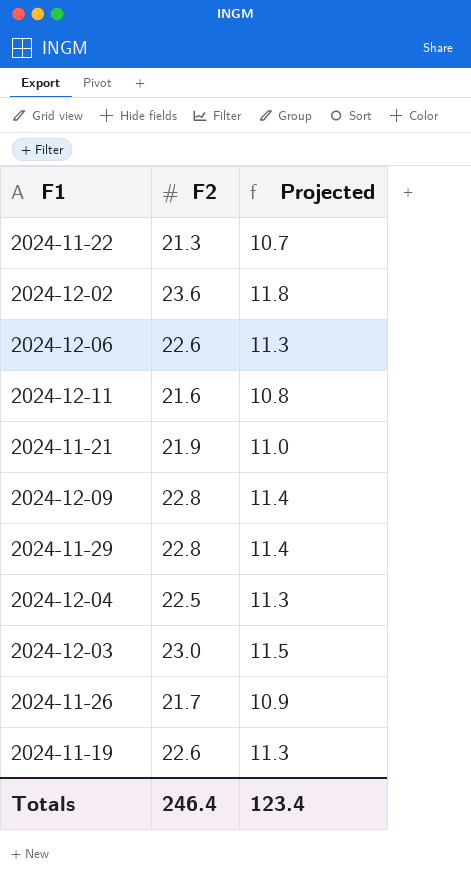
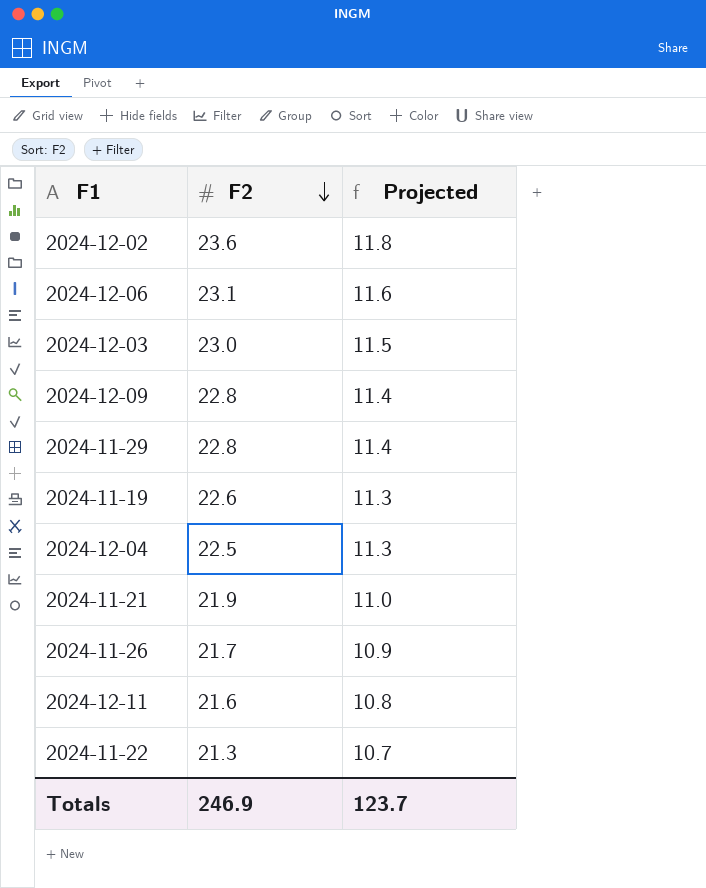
row order: none -> F2 descending
2024-12-06 | F2: 22.6 -> 23.1
2024-12-06 | Projected: 11.3 -> 11.6
Totals | F2: 246.4 -> 246.9
Totals | Projected: 123.4 -> 123.7

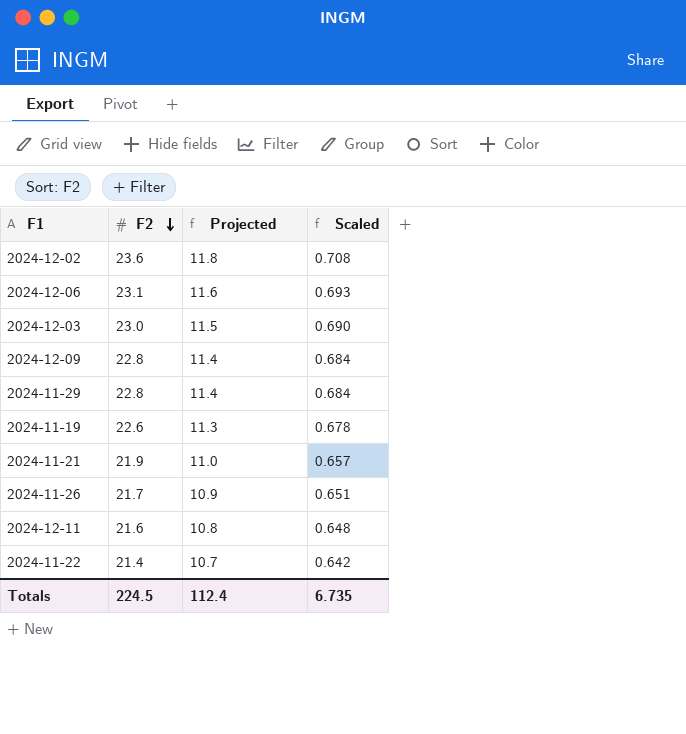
column Scaled | formula: none -> [F2] * 0.03
row 2024-12-04: 22.5 | 11.3 -> none
2024-11-22 | F2: 21.3 -> 21.4
Totals | F2: 246.9 -> 224.5
Totals | Projected: 123.7 -> 112.4

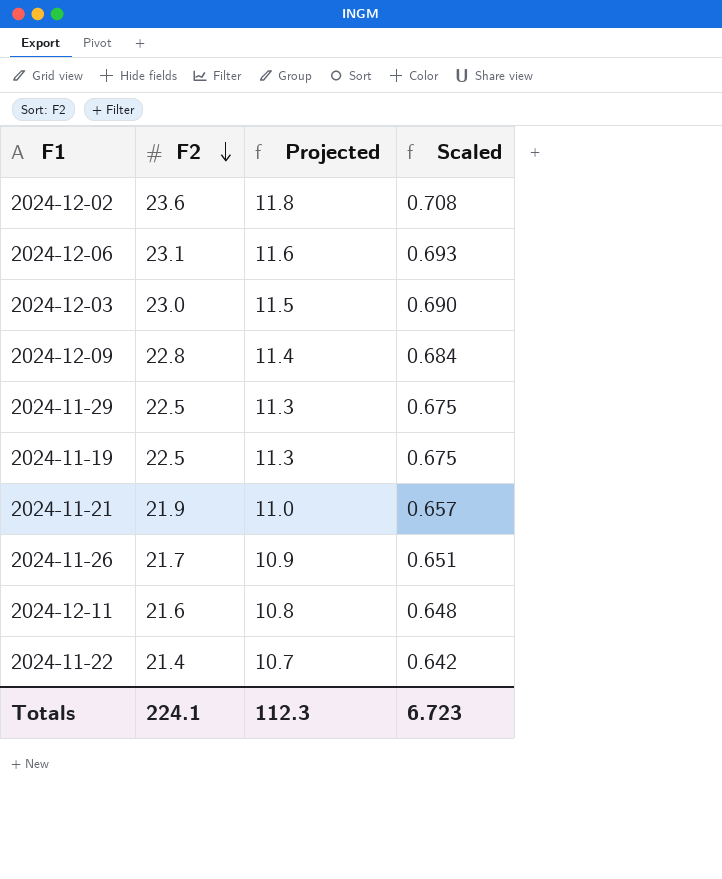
2024-11-29 | F2: 22.8 -> 22.5
2024-11-29 | Projected: 11.4 -> 11.3
2024-11-29 | Scaled: 0.684 -> 0.675
2024-11-19 | F2: 22.6 -> 22.5
2024-11-19 | Scaled: 0.678 -> 0.675
Totals | F2: 224.5 -> 224.1
Totals | Projected: 112.4 -> 112.3
Totals | Scaled: 6.735 -> 6.723

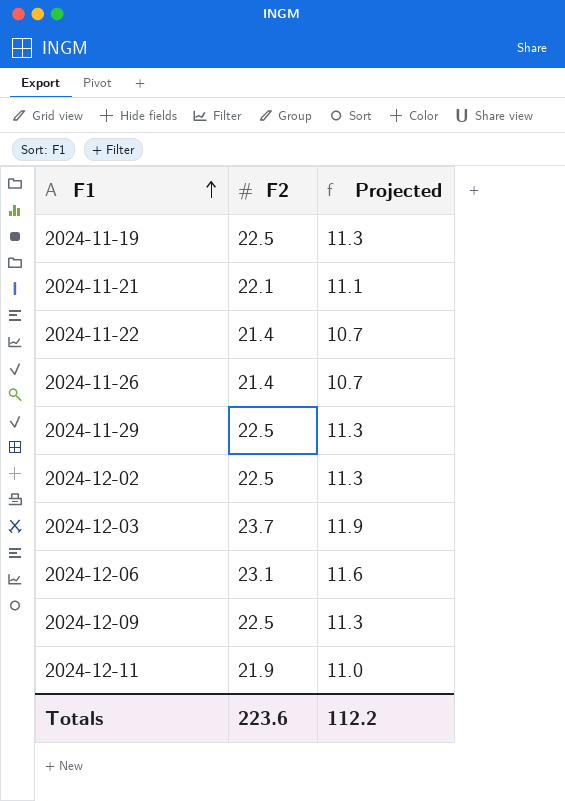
row order: F2 descending -> F1 ascending
column Scaled | formula: [F2] * 0.03 -> none
2024-11-21 | F2: 21.9 -> 22.1
2024-11-21 | Projected: 11.0 -> 11.1
2024-11-26 | F2: 21.7 -> 21.4
2024-11-26 | Projected: 10.9 -> 10.7
2024-12-02 | F2: 23.6 -> 22.5
2024-12-02 | Projected: 11.8 -> 11.3
2024-12-03 | F2: 23.0 -> 23.7
2024-12-03 | Projected: 11.5 -> 11.9
2024-12-09 | F2: 22.8 -> 22.5
2024-12-09 | Projected: 11.4 -> 11.3
2024-12-11 | F2: 21.6 -> 21.9
2024-12-11 | Projected: 10.8 -> 11.0
Totals | F2: 224.1 -> 223.6
Totals | Projected: 112.3 -> 112.2

